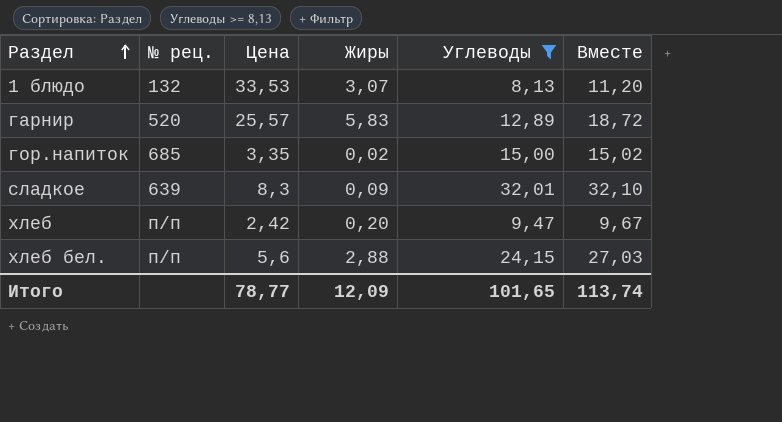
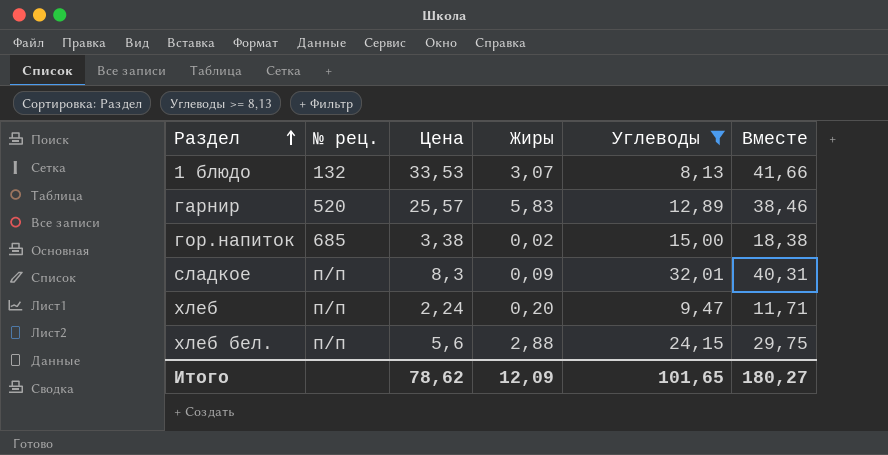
column Вместе | formula: [Жиры] + [Углеводы] -> [Цена] + [Углеводы]
гор.напиток | Цена: 3,35 -> 3,38
сладкое | № рец.: 639 -> п/п
хлеб | Цена: 2,42 -> 2,24
Итого | Цена: 78,77 -> 78,62
Итого | Вместе: 113,74 -> 180,27

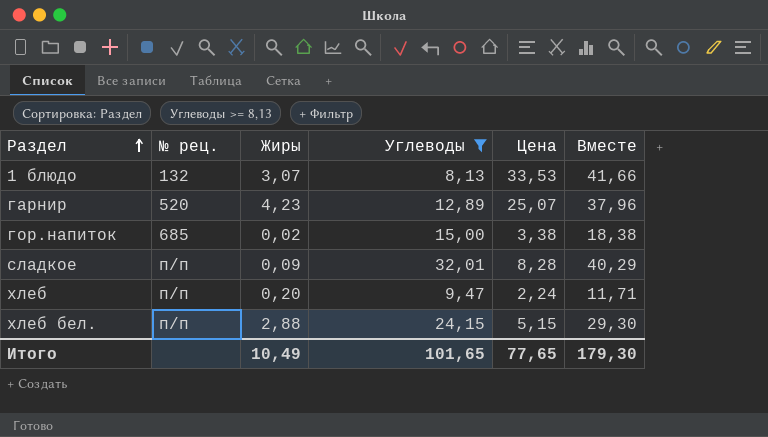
column Цена | position: 3 -> 5
гарнир | Жиры: 5,83 -> 4,23
гарнир | Цена: 25,57 -> 25,07
гарнир | Вместе: 38,46 -> 37,96
сладкое | Цена: 8,3 -> 8,28
сладкое | Вместе: 40,31 -> 40,29
хлеб бел. | Цена: 5,6 -> 5,15
хлеб бел. | Вместе: 29,75 -> 29,30
Итого | Жиры: 12,09 -> 10,49
Итого | Цена: 78,62 -> 77,65
Итого | Вместе: 180,27 -> 179,30

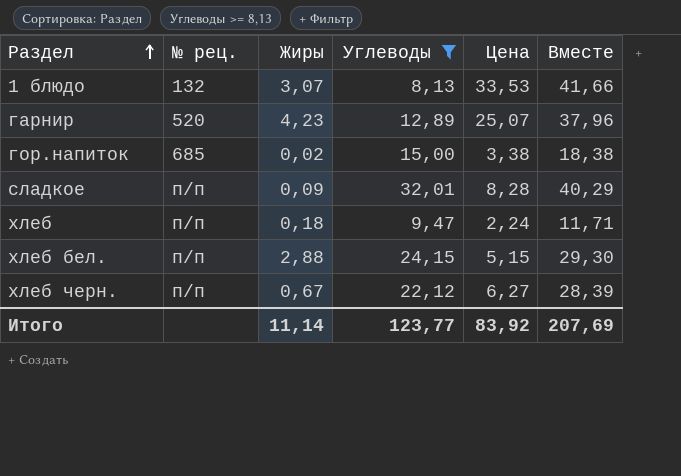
хлеб | Жиры: 0,20 -> 0,18
row хлеб черн.: none -> п/п | 0,67 | 22,12 | 6,27 | 28,39
Итого | Жиры: 10,49 -> 11,14
Итого | Углеводы: 101,65 -> 123,77
Итого | Цена: 77,65 -> 83,92
Итого | Вместе: 179,30 -> 207,69

